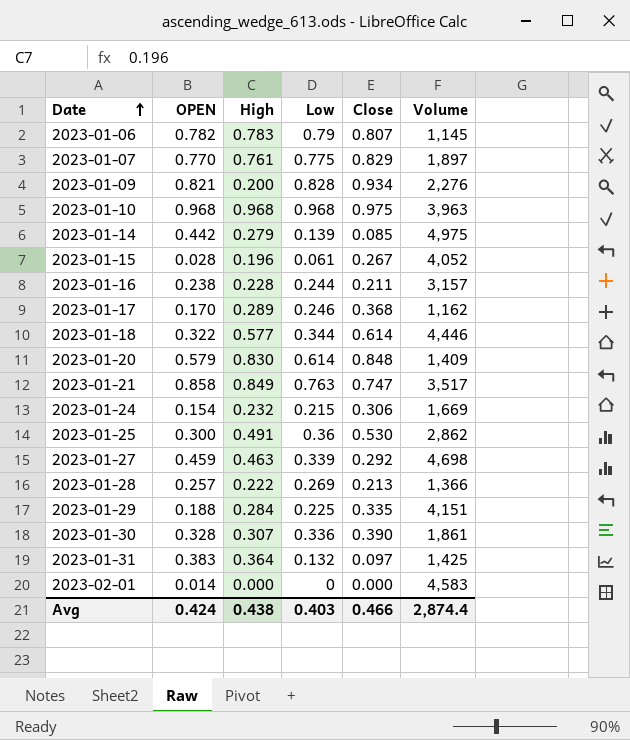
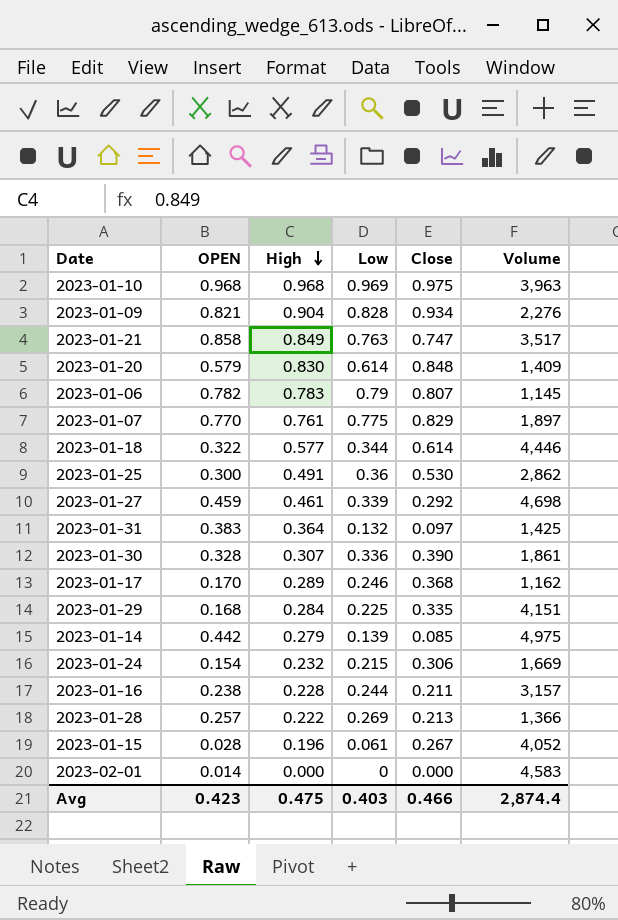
row order: Date ascending -> High descending
2023-01-10 | Low: 0.968 -> 0.969
2023-01-09 | High: 0.200 -> 0.904
2023-01-27 | High: 0.463 -> 0.461
2023-01-29 | OPEN: 0.188 -> 0.168
Avg | OPEN: 0.424 -> 0.423
Avg | High: 0.438 -> 0.475

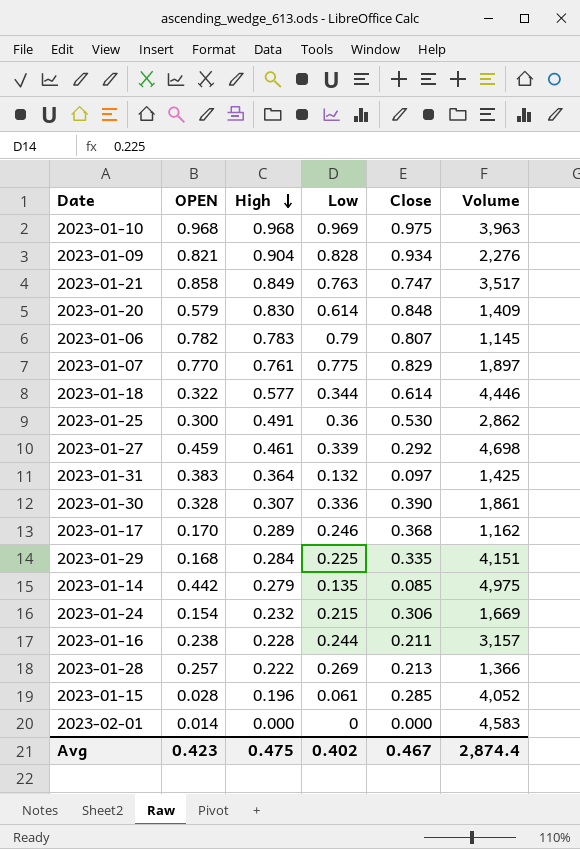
2023-01-14 | Low: 0.139 -> 0.135
2023-01-15 | Close: 0.267 -> 0.285
Avg | Low: 0.403 -> 0.402
Avg | Close: 0.466 -> 0.467

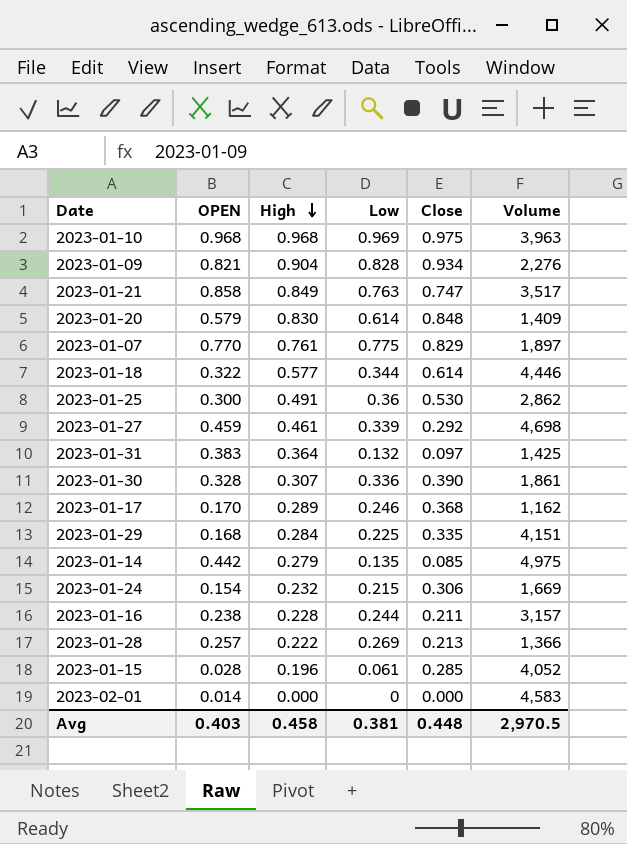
row 2023-01-06: 0.782 | 0.783 | 0.79 | 0.807 | 1,145 -> none
Avg | OPEN: 0.423 -> 0.403
Avg | High: 0.475 -> 0.458
Avg | Low: 0.402 -> 0.381
Avg | Close: 0.467 -> 0.448
Avg | Volume: 2,874.4 -> 2,970.5

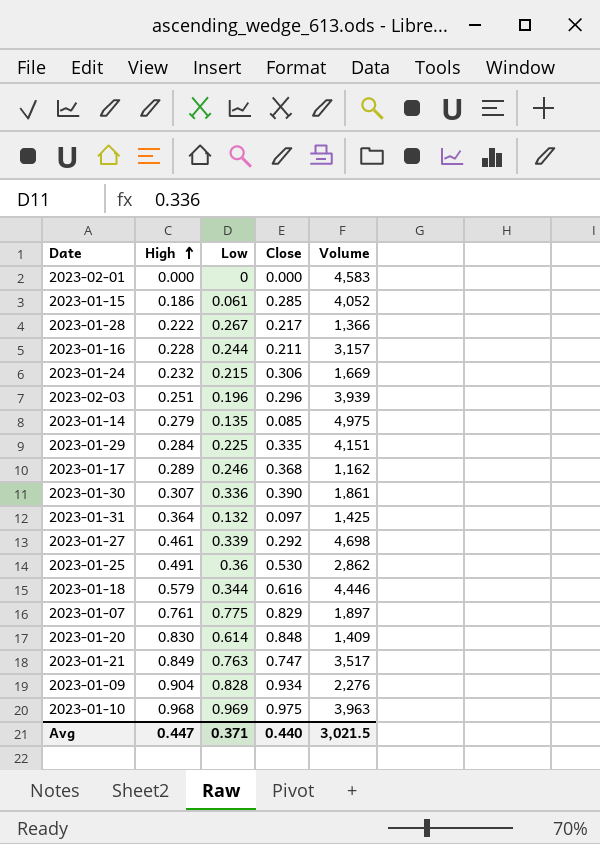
row order: High descending -> High ascending
column OPEN | position: 2 -> none
2023-01-15 | High: 0.196 -> 0.186
2023-01-28 | Low: 0.269 -> 0.267
2023-01-28 | Close: 0.213 -> 0.217
row 2023-02-03: none -> 0.251 | 0.196 | 0.296 | 3,939
2023-01-18 | High: 0.577 -> 0.579
2023-01-18 | Close: 0.614 -> 0.616
Avg | High: 0.458 -> 0.447
Avg | Low: 0.381 -> 0.371
Avg | Close: 0.448 -> 0.440
Avg | Volume: 2,970.5 -> 3,021.5

